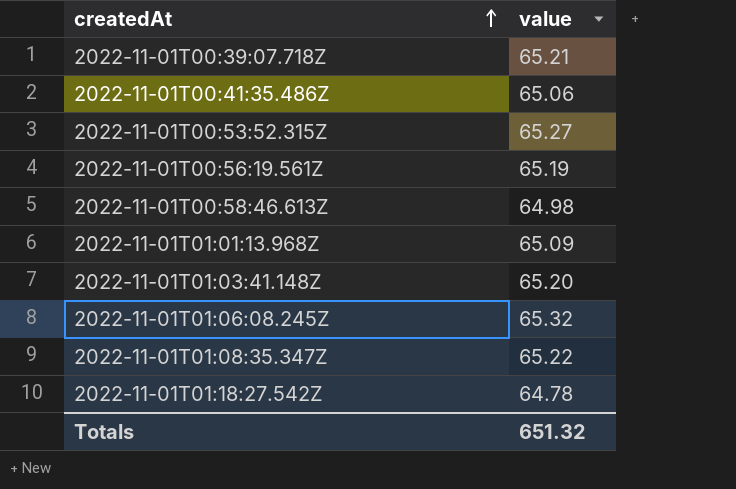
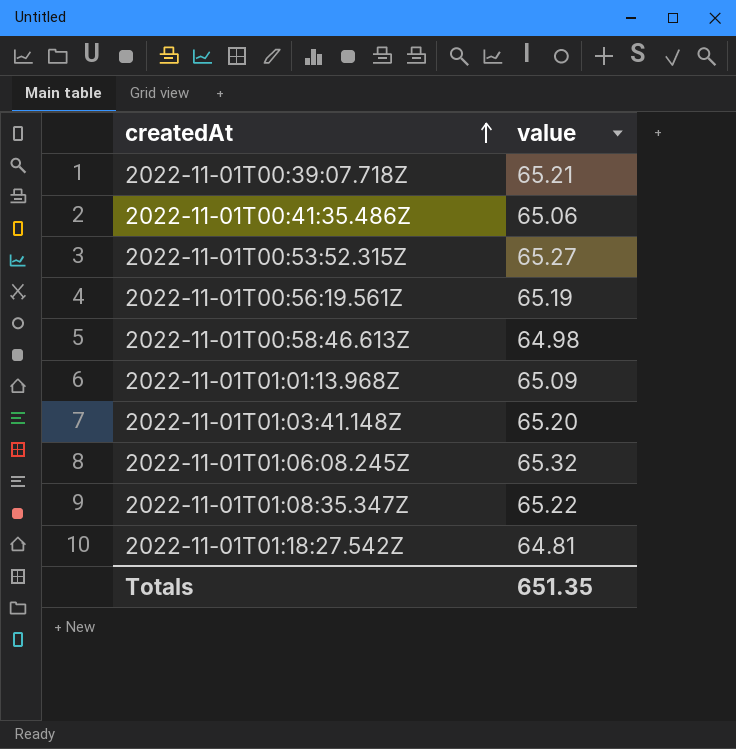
2022-11-01T01:18:27.542Z | value: 64.78 -> 64.81
Totals | value: 651.32 -> 651.35

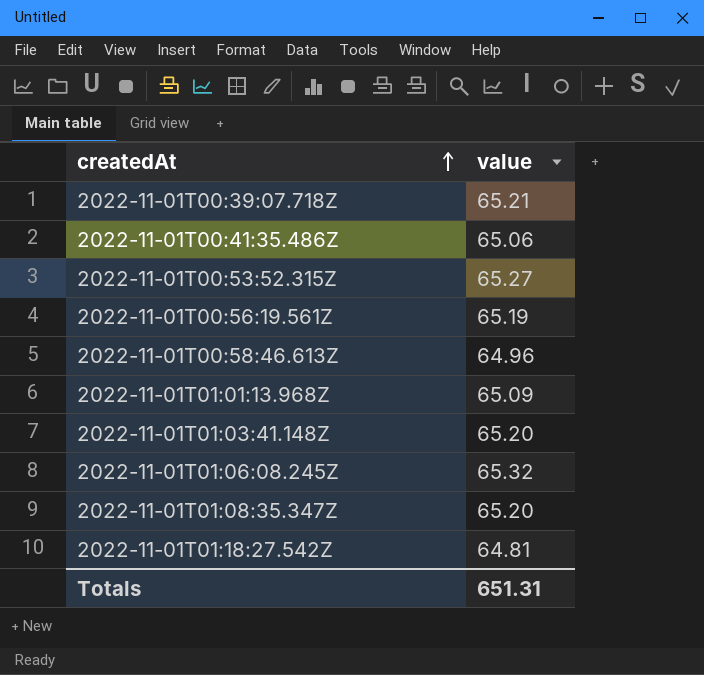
2022-11-01T00:58:46.613Z | value: 64.98 -> 64.96
2022-11-01T01:08:35.347Z | value: 65.22 -> 65.20
Totals | value: 651.35 -> 651.31

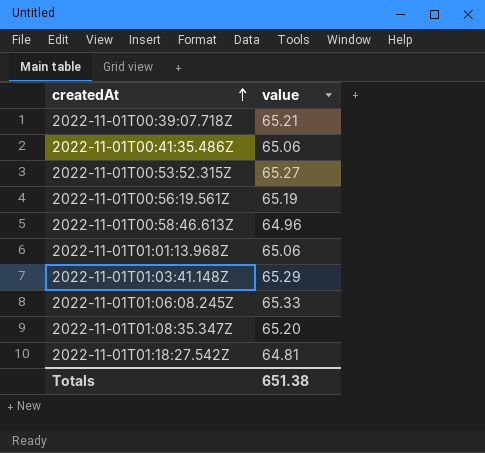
2022-11-01T01:01:13.968Z | value: 65.09 -> 65.06
2022-11-01T01:03:41.148Z | value: 65.20 -> 65.29
2022-11-01T01:06:08.245Z | value: 65.32 -> 65.33
Totals | value: 651.31 -> 651.38

